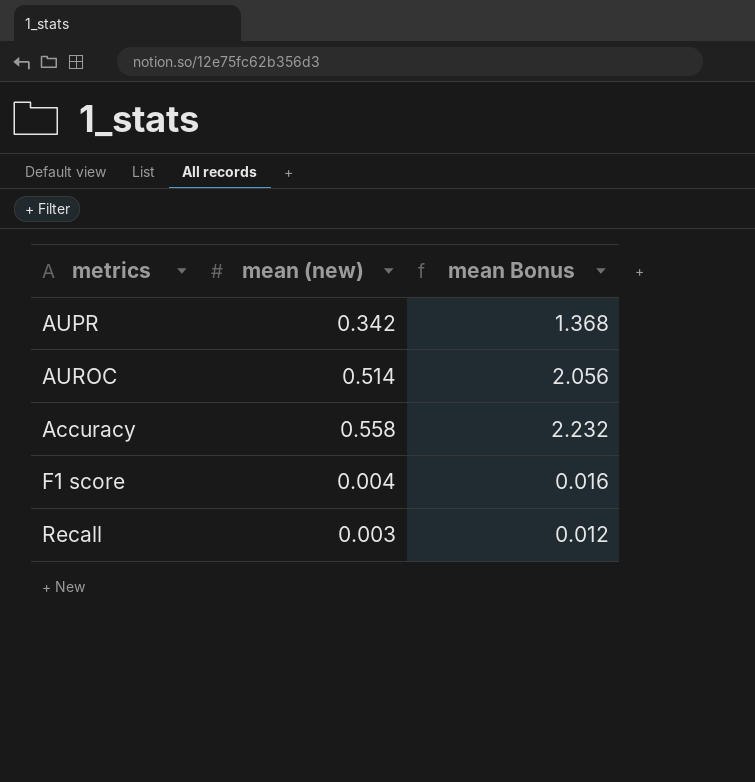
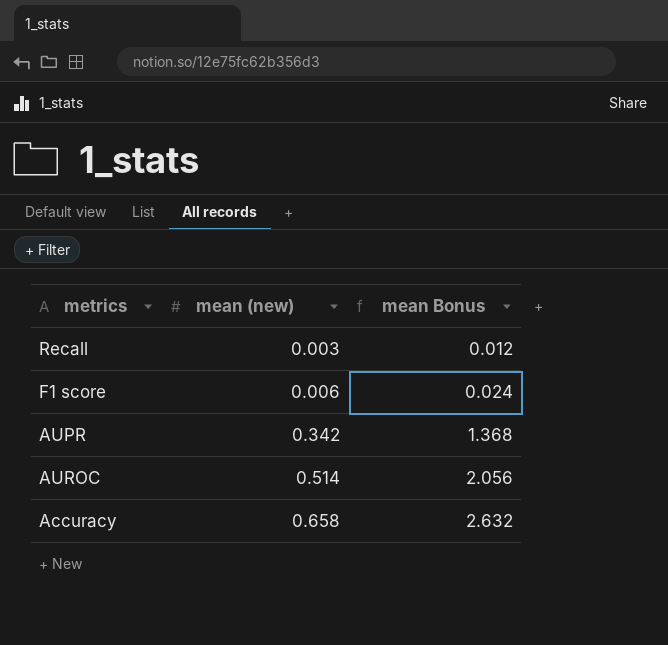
row order: none -> mean (new) ascending
F1 score | mean (new): 0.004 -> 0.006
F1 score | mean Bonus: 0.016 -> 0.024
Accuracy | mean (new): 0.558 -> 0.658
Accuracy | mean Bonus: 2.232 -> 2.632

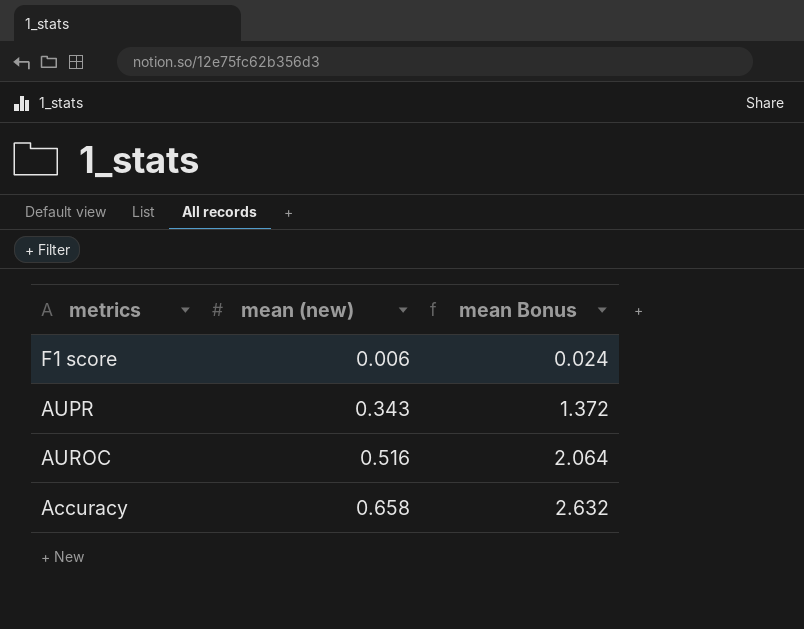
row Recall: 0.003 | 0.012 -> none
AUPR | mean (new): 0.342 -> 0.343
AUPR | mean Bonus: 1.368 -> 1.372
AUROC | mean (new): 0.514 -> 0.516
AUROC | mean Bonus: 2.056 -> 2.064

